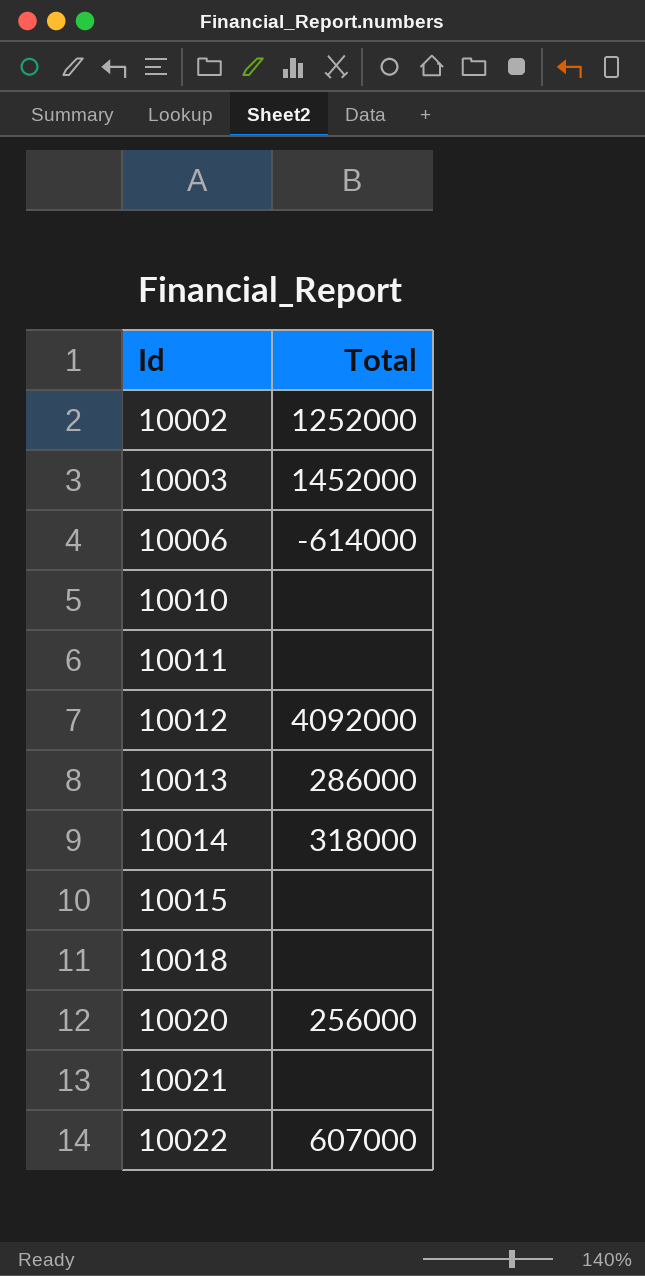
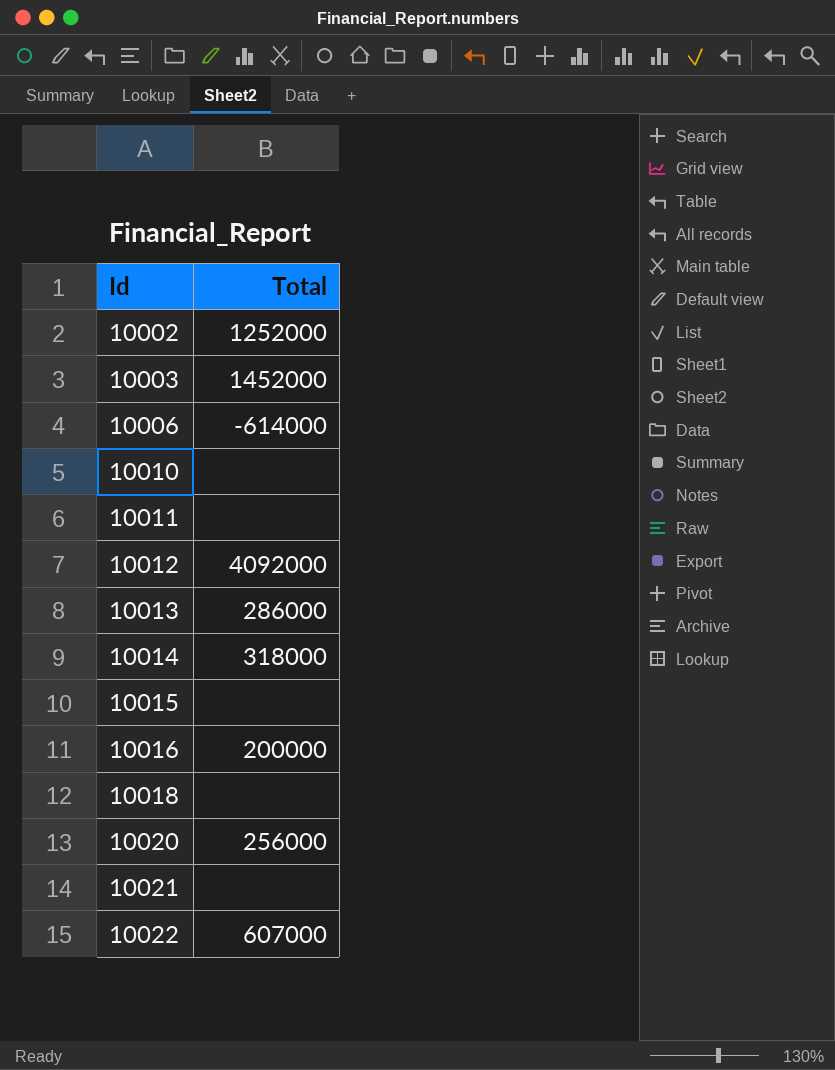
row 10016: none -> 200000

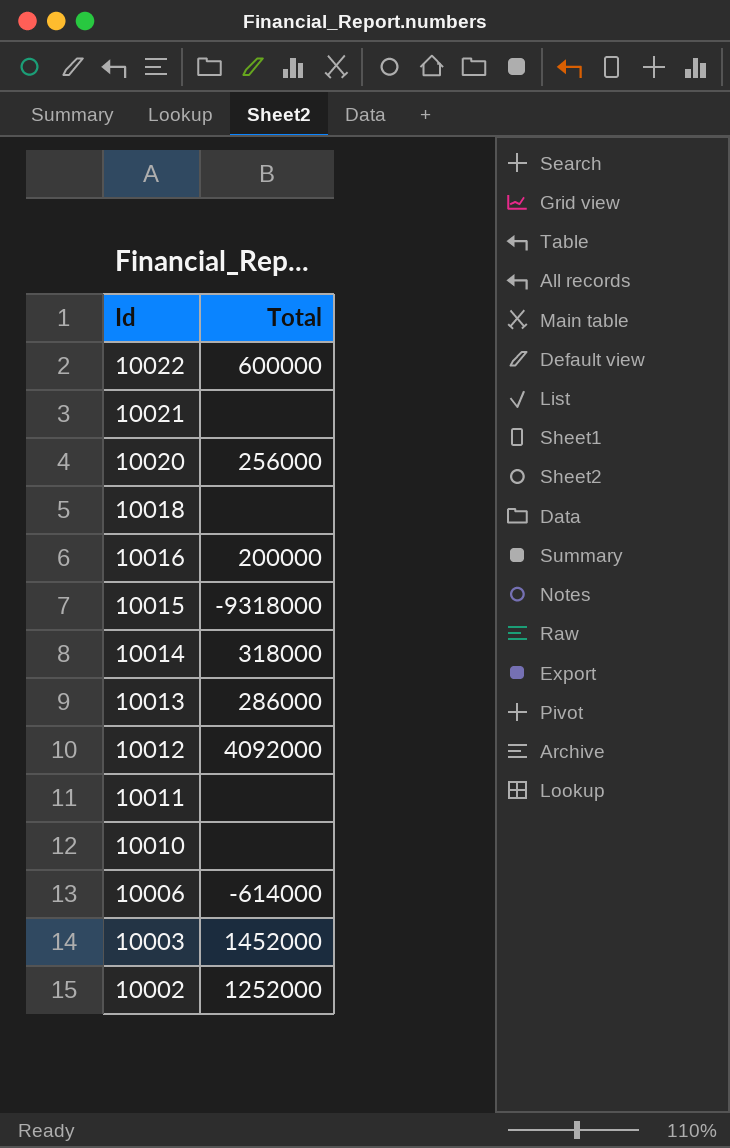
row order: Id ascending -> Id descending
10022 | Total: 607000 -> 600000
10015 | Total: none -> -9318000

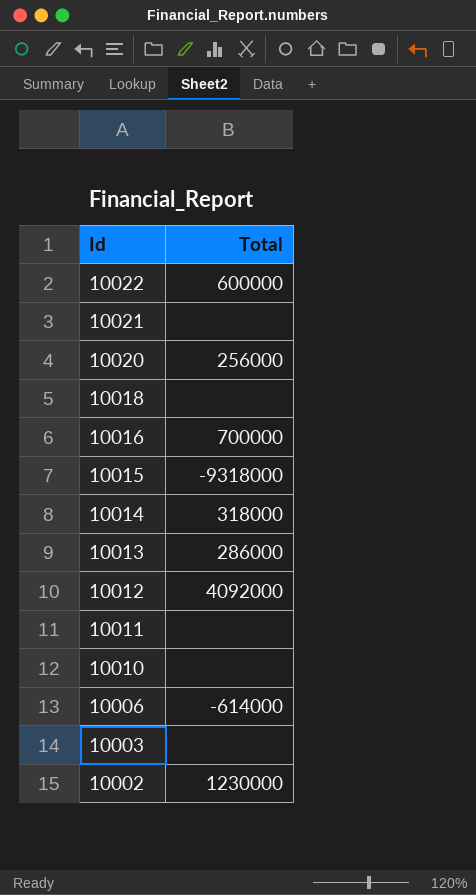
10016 | Total: 200000 -> 700000
10003 | Total: 1452000 -> none
10002 | Total: 1252000 -> 1230000

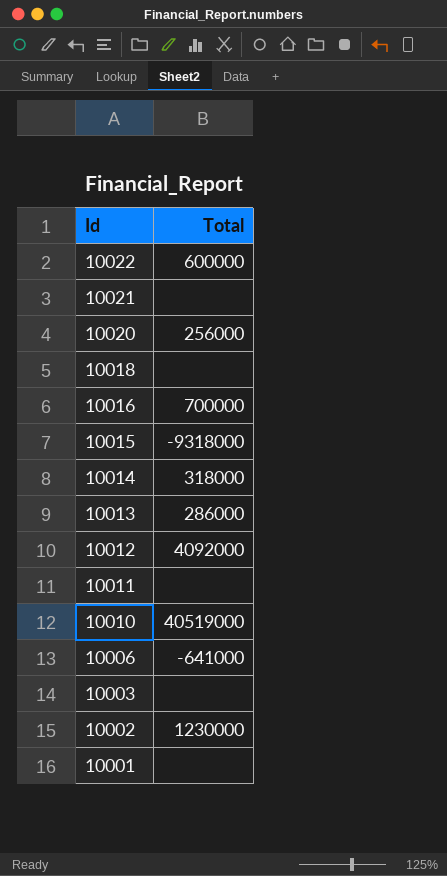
10010 | Total: none -> 40519000
10006 | Total: -614000 -> -641000
row 10001: none -> none

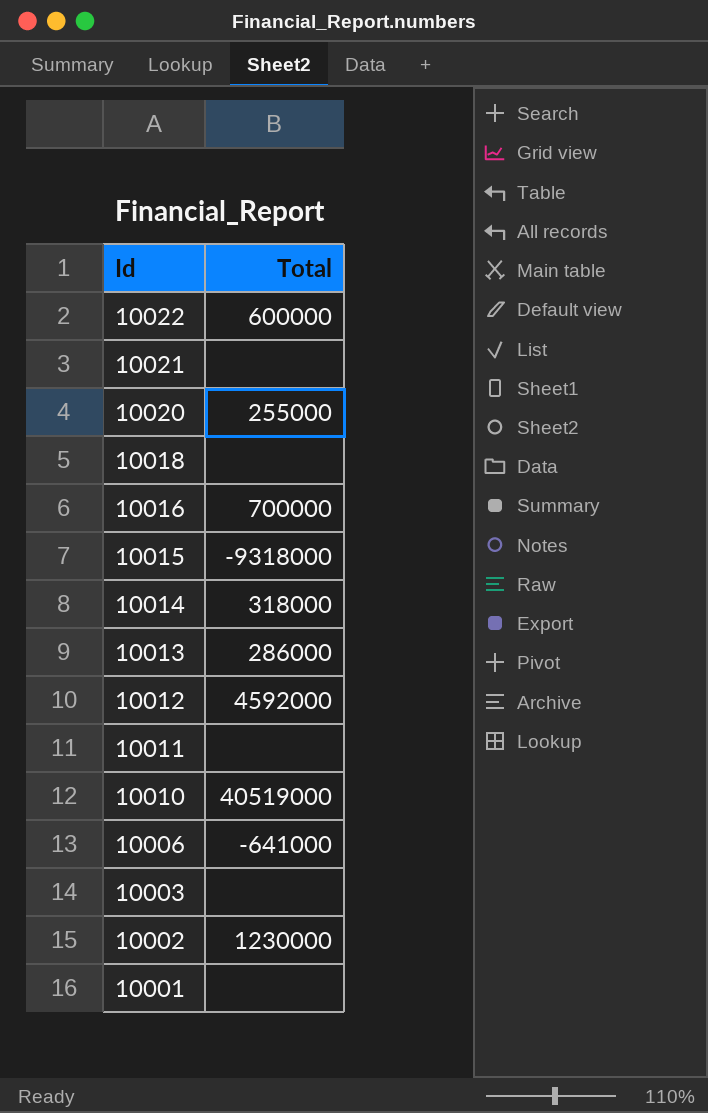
10020 | Total: 256000 -> 255000
10012 | Total: 4092000 -> 4592000

